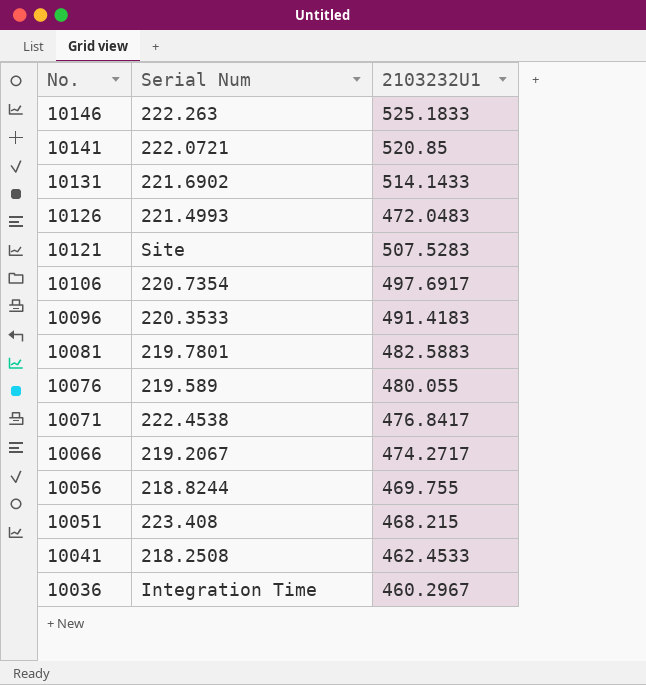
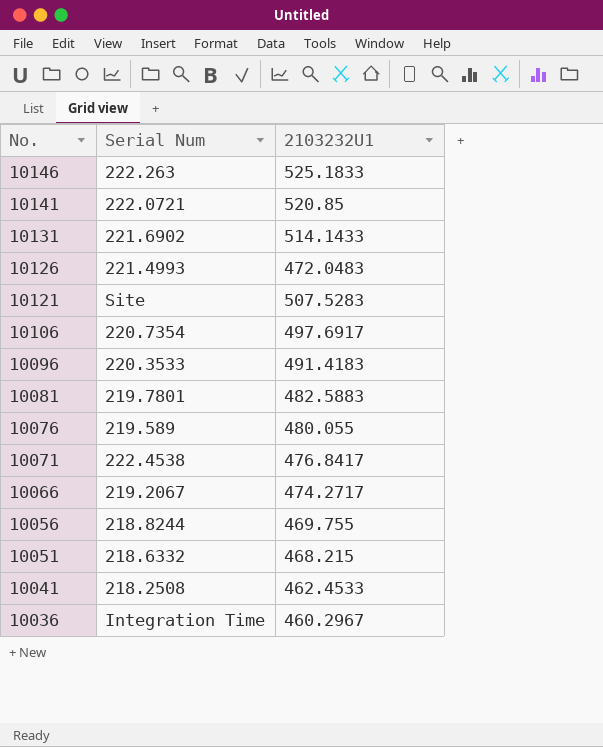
10051 | Serial Num: 223.408 -> 218.6332

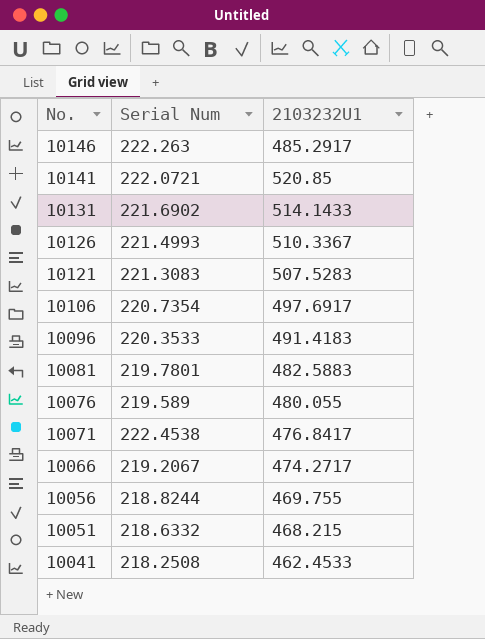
row 10036: Integration Time | 460.2967 -> none
10146 | 2103232U1: 525.1833 -> 485.2917
10126 | 2103232U1: 472.0483 -> 510.3367
10121 | Serial Num: Site -> 221.3083

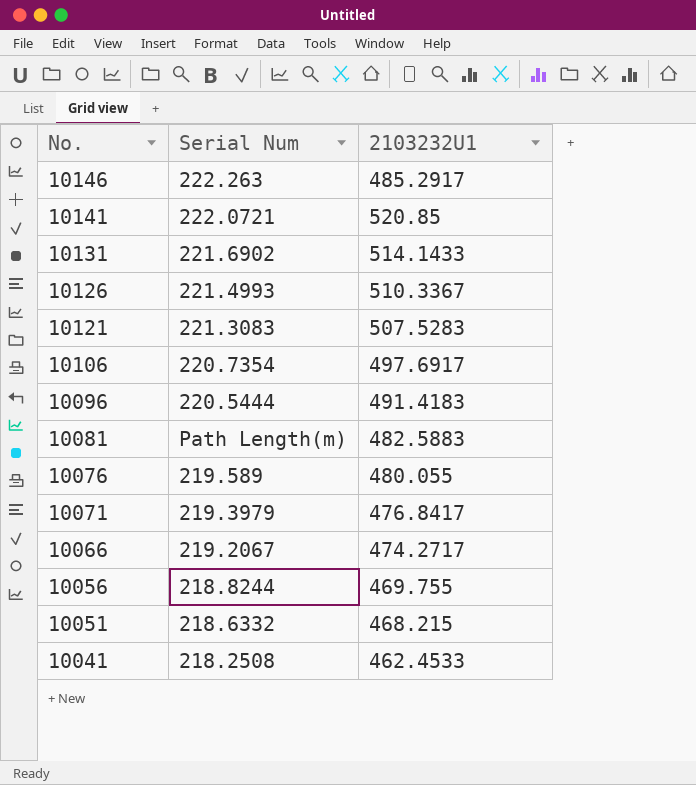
10096 | Serial Num: 220.3533 -> 220.5444
10081 | Serial Num: 219.7801 -> Path Length(m)
10071 | Serial Num: 222.4538 -> 219.3979

